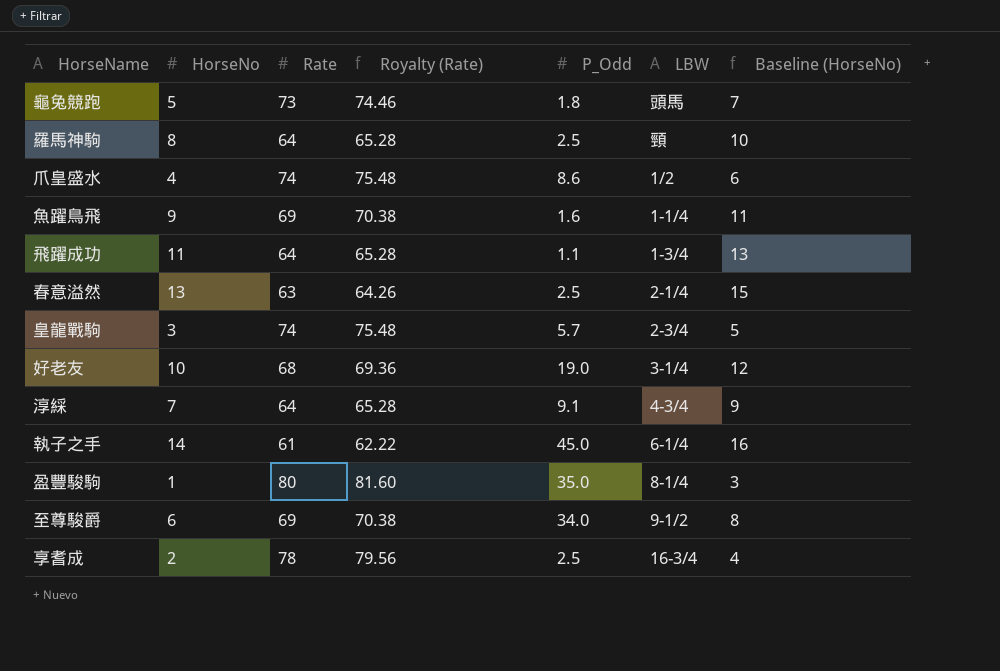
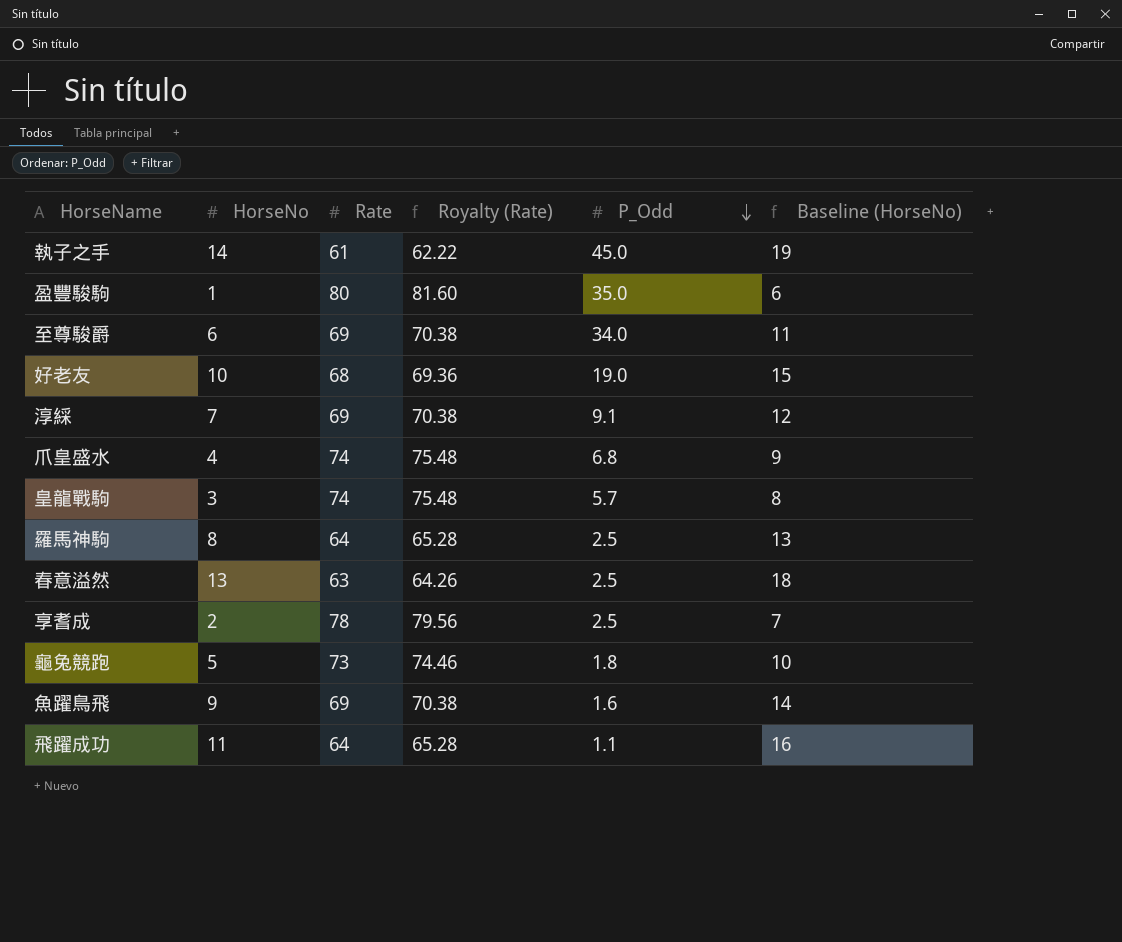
row order: none -> P_Odd descending
column LBW | position: 6 -> none
column Baseline (HorseNo) | formula: [HorseNo] + 2 -> [HorseNo] + 5
淳綵 | Rate: 64 -> 69
淳綵 | Royalty (Rate): 65.28 -> 70.38
爪皇盛水 | P_Odd: 8.6 -> 6.8

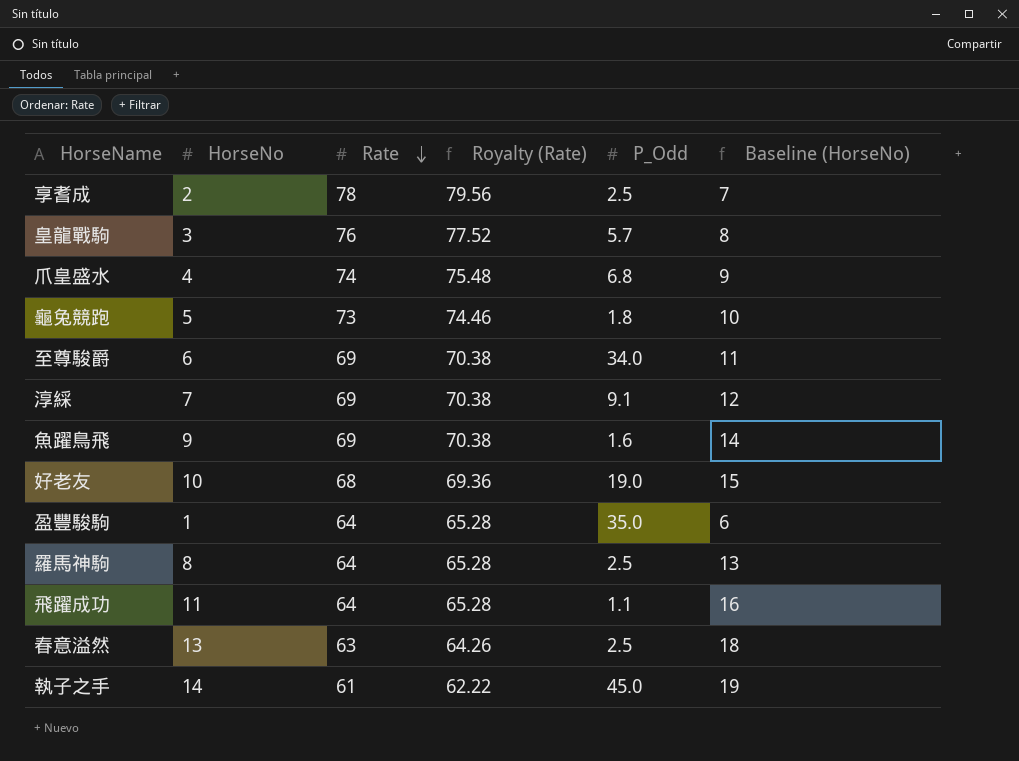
row order: P_Odd descending -> Rate descending
皇龍戰駒 | Rate: 74 -> 76
皇龍戰駒 | Royalty (Rate): 75.48 -> 77.52
盈豐駿駒 | Rate: 80 -> 64
盈豐駿駒 | Royalty (Rate): 81.60 -> 65.28

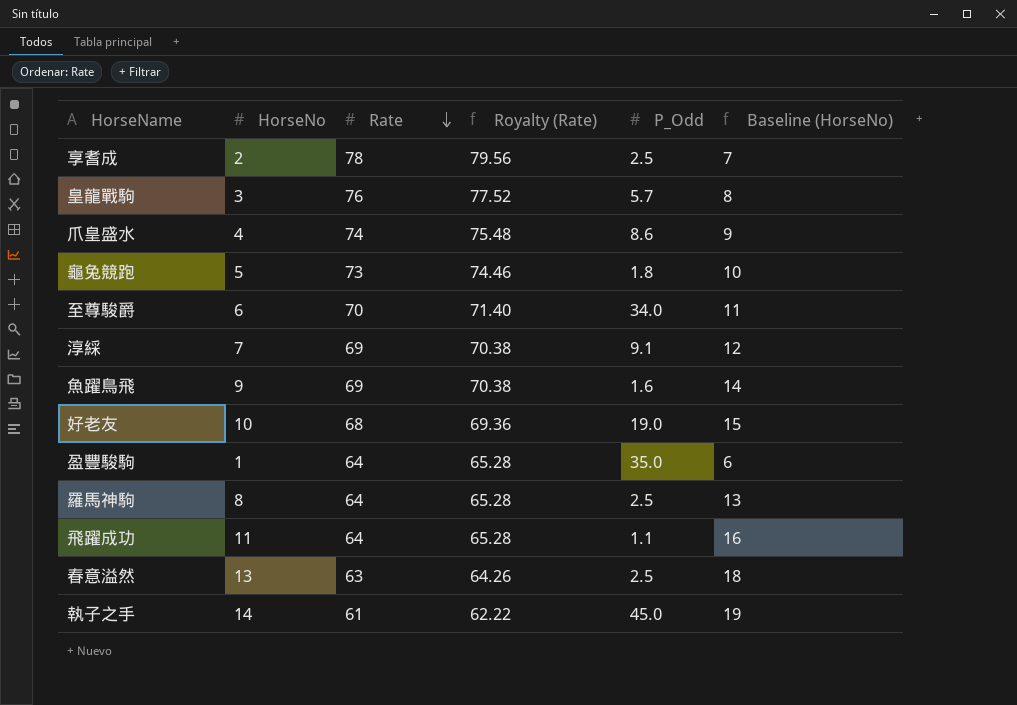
爪皇盛水 | P_Odd: 6.8 -> 8.6
至尊駿爵 | Rate: 69 -> 70
至尊駿爵 | Royalty (Rate): 70.38 -> 71.40

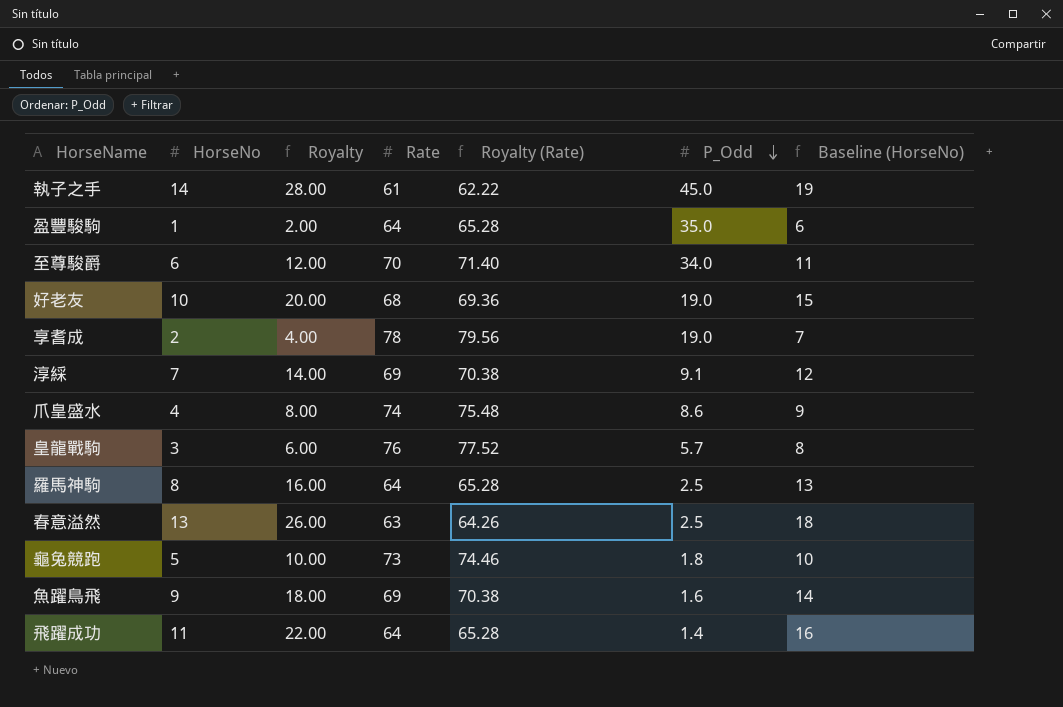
row order: Rate descending -> P_Odd descending
column Royalty | formula: none -> [HorseNo] * 2
享耆成 | P_Odd: 2.5 -> 19.0
飛躍成功 | P_Odd: 1.1 -> 1.4

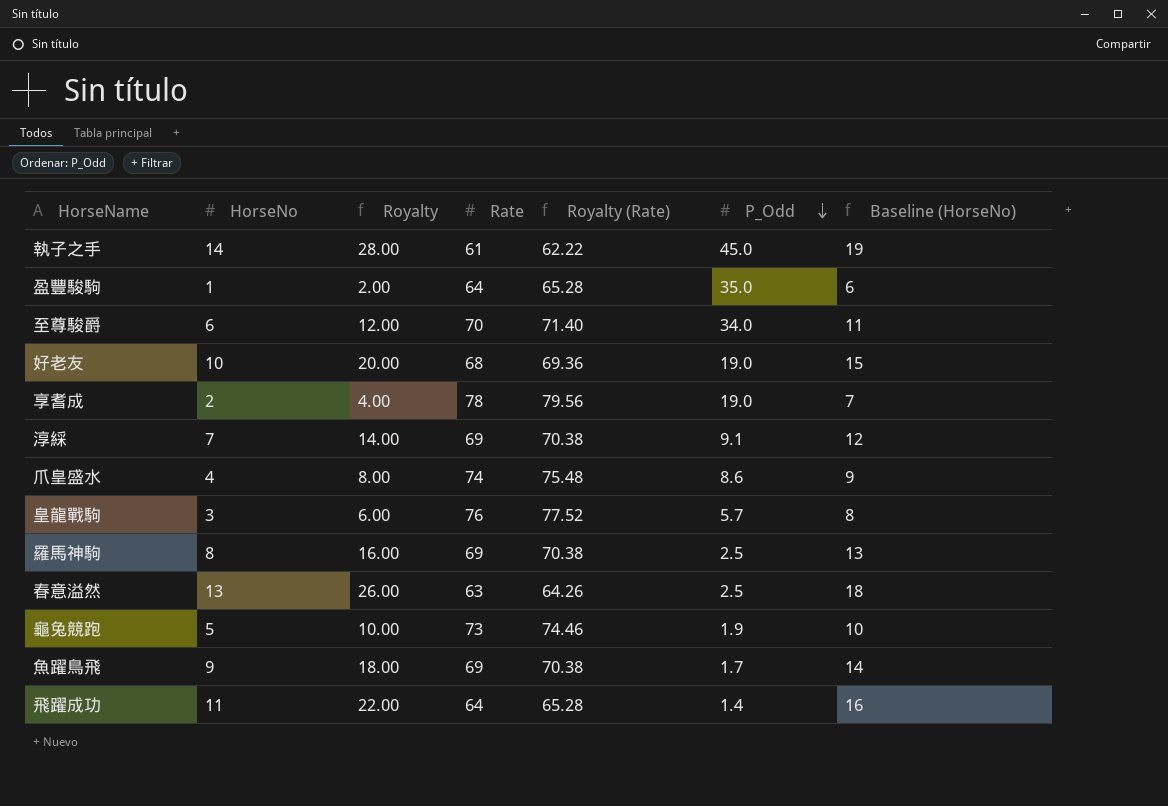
羅馬神駒 | Rate: 64 -> 69
羅馬神駒 | Royalty (Rate): 65.28 -> 70.38
龜兔競跑 | P_Odd: 1.8 -> 1.9
魚躍鳥飛 | P_Odd: 1.6 -> 1.7

